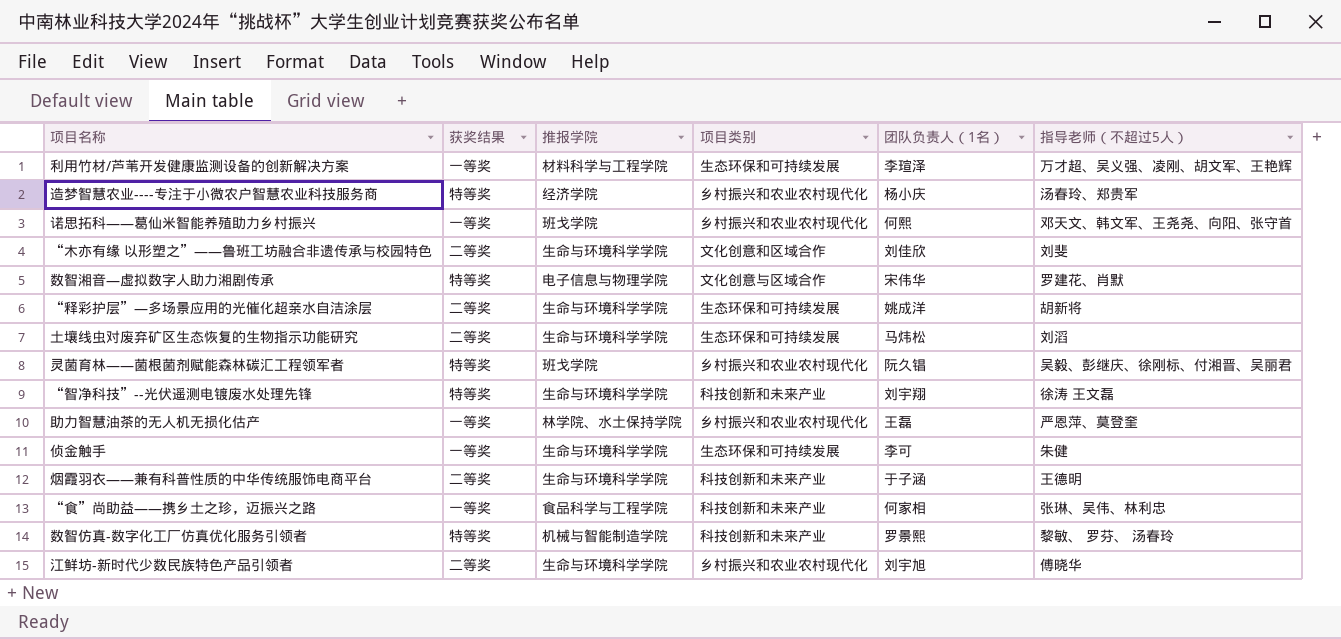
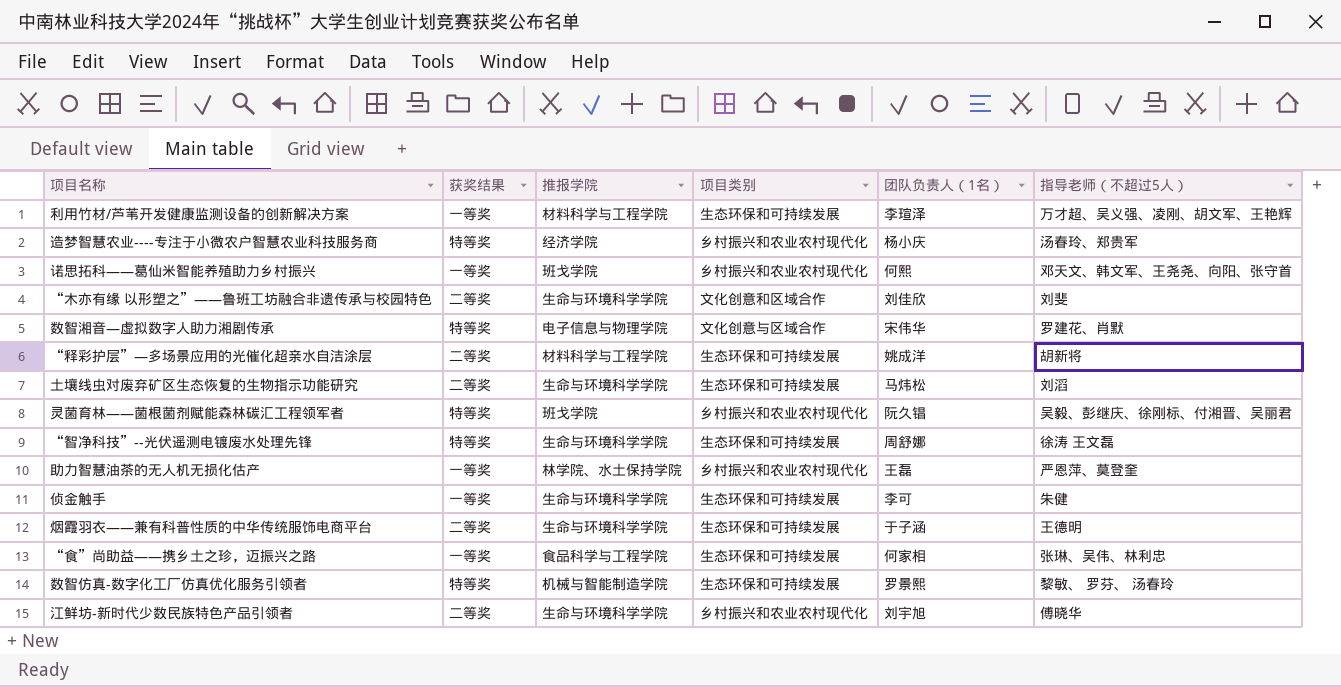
“释彩护层”—多场景应用的光催化超亲水自洁涂层 | 推报学院: 生命与环境科学学院 -> 材料科学与工程学院
“智净科技”--光伏遥测电镀废水处理先锋 | 项目类别: 科技创新和未来产业 -> 生态环保和可持续发展
“智净科技”--光伏遥测电镀废水处理先锋 | 团队负责人（1名）: 刘宇翔 -> 周舒娜
烟霞羽衣——兼有科普性质的中华传统服饰电商平台 | 项目类别: 科技创新和未来产业 -> 生态环保和可持续发展
“食”尚助益——携乡土之珍，迈振兴之路 | 项目类别: 科技创新和未来产业 -> 生态环保和可持续发展
数智仿真-数字化工厂仿真优化服务引领者 | 项目类别: 科技创新和未来产业 -> 生态环保和可持续发展

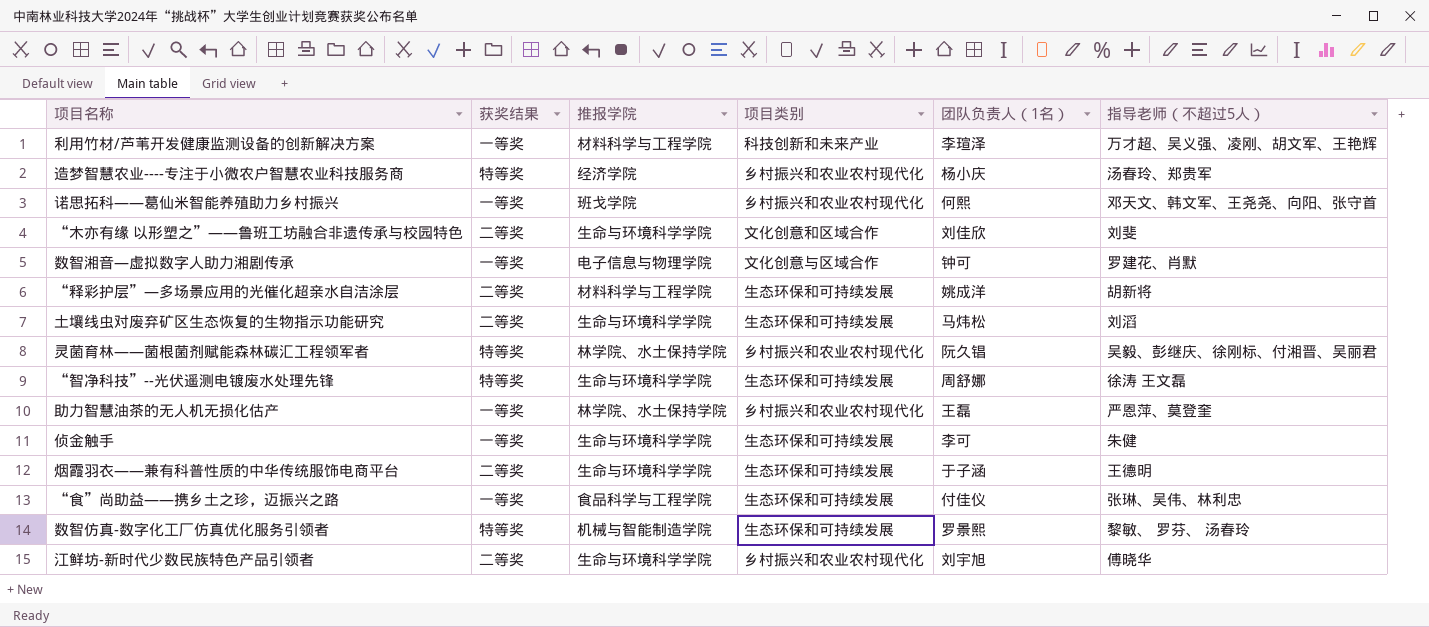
利用竹材/芦苇开发健康监测设备的创新解决方案 | 项目类别: 生态环保和可持续发展 -> 科技创新和未来产业
数智湘音—虚拟数字人助力湘剧传承 | 获奖结果: 特等奖 -> 一等奖
数智湘音—虚拟数字人助力湘剧传承 | 团队负责人（1名）: 宋伟华 -> 钟可
灵菌育林——菌根菌剂赋能森林碳汇工程领军者 | 推报学院: 班戈学院 -> 林学院、水土保持学院
“食”尚助益——携乡土之珍，迈振兴之路 | 团队负责人（1名）: 何家相 -> 付佳仪

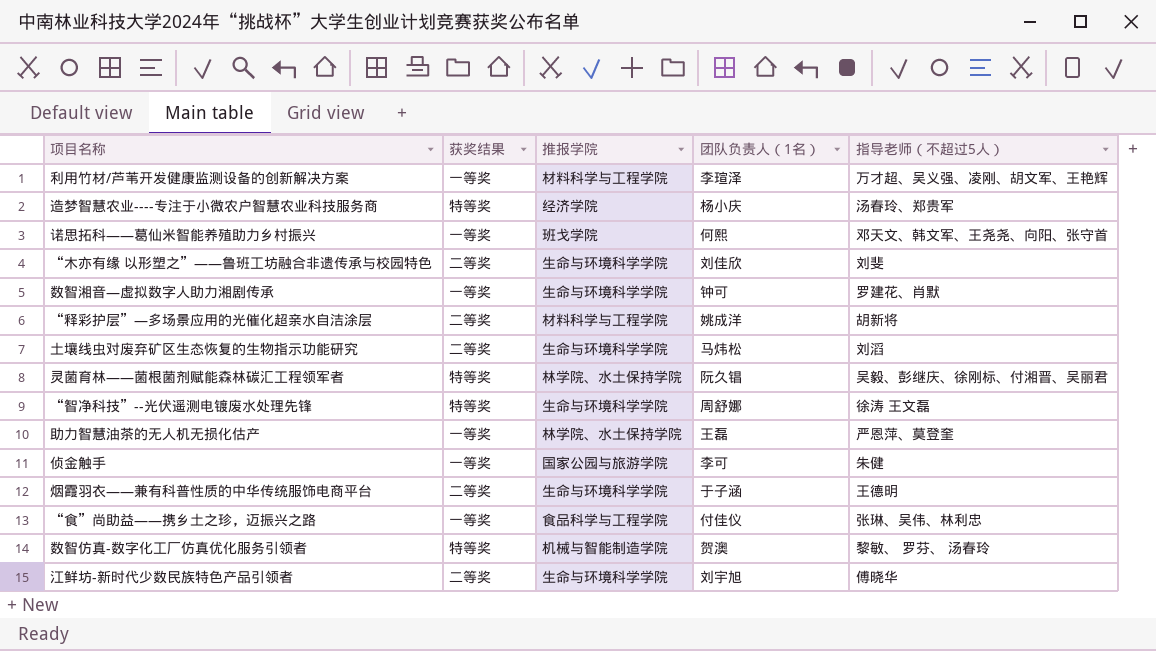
column 项目类别 | position: 4 -> none
数智湘音—虚拟数字人助力湘剧传承 | 推报学院: 电子信息与物理学院 -> 生命与环境科学学院
侦金触手 | 推报学院: 生命与环境科学学院 -> 国家公园与旅游学院
数智仿真-数字化工厂仿真优化服务引领者 | 团队负责人（1名）: 罗景熙 -> 贺澳

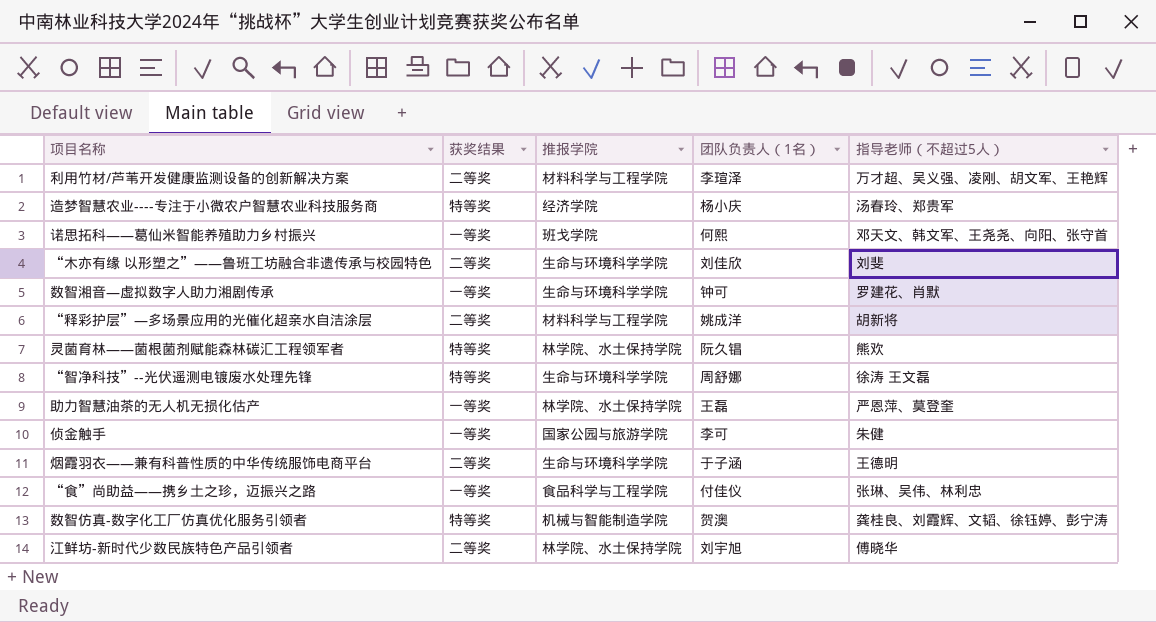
row 土壤线虫对废弃矿区生态恢复的生物指示功能研究: 二等奖 | 生命与环境科学学院 | 马炜松 | 刘滔 -> none
利用竹材/芦苇开发健康监测设备的创新解决方案 | 获奖结果: 一等奖 -> 二等奖
灵菌育林——菌根菌剂赋能森林碳汇工程领军者 | 指导老师（不超过5人）: 吴毅、彭继庆、徐刚标、付湘晋、吴丽君 -> 熊欢
数智仿真-数字化工厂仿真优化服务引领者 | 指导老师（不超过5人）: 黎敏、 罗芬、 汤春玲 -> 龚桂良、刘霞辉、文韬、徐钰婷、彭宁涛
江鲜坊-新时代少数民族特色产品引领者 | 推报学院: 生命与环境科学学院 -> 林学院、水土保持学院

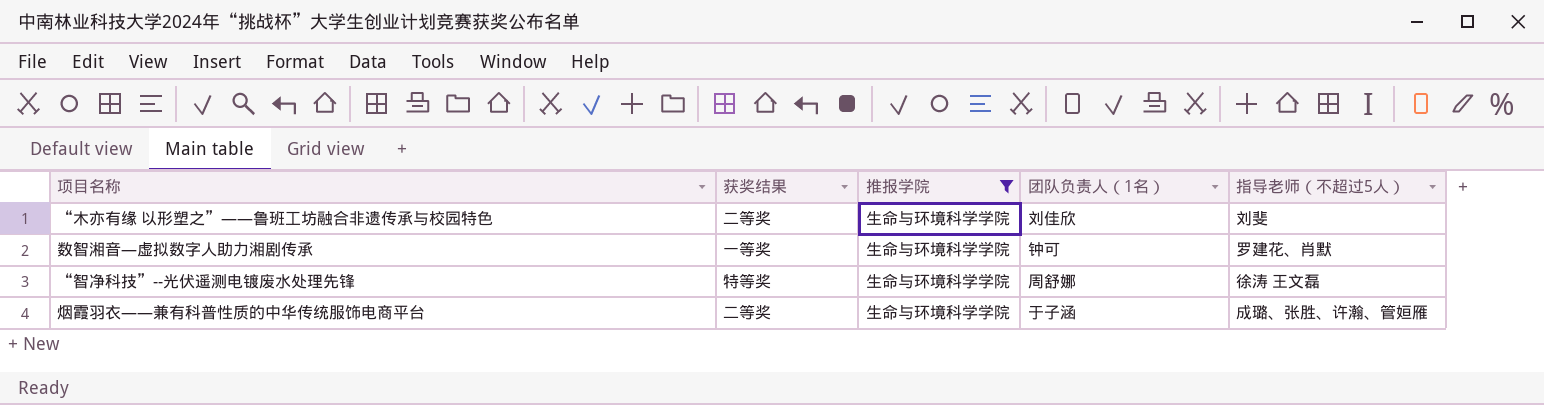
filter: none -> 推报学院 = 生命与环境科学学院
烟霞羽衣——兼有科普性质的中华传统服饰电商平台 | 指导老师（不超过5人）: 王德明 -> 成璐、张胜、许瀚、管姮雁

